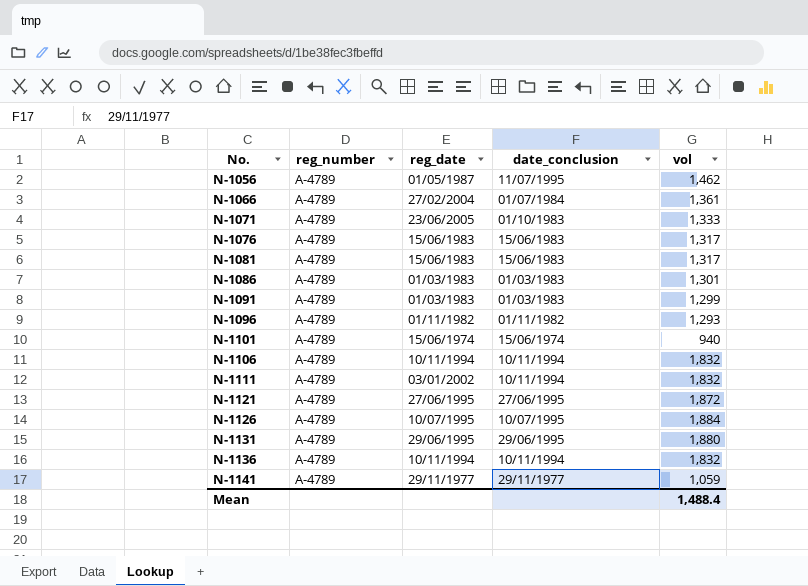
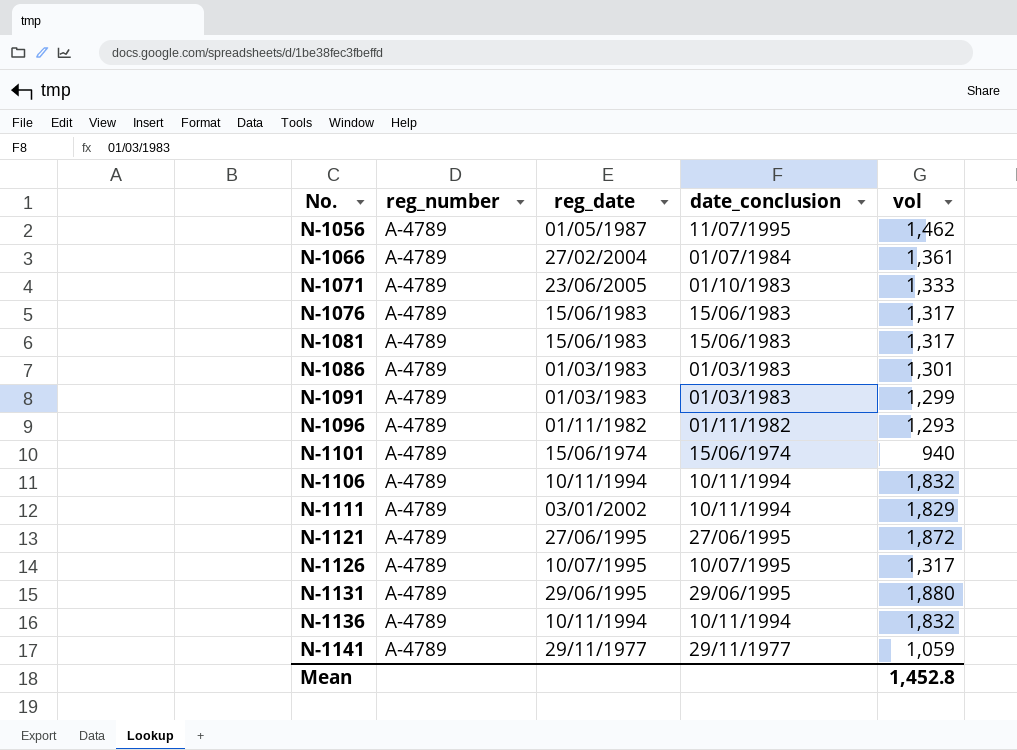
N-1111 | vol: 1,832 -> 1,829
N-1126 | vol: 1,884 -> 1,317
Mean | vol: 1,488.4 -> 1,452.8

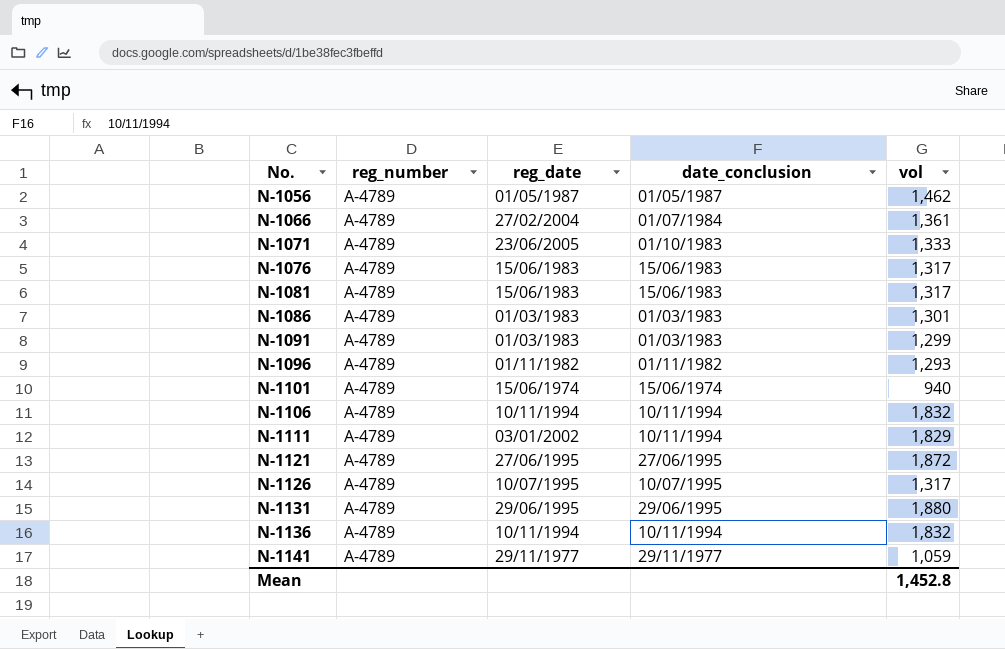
N-1056 | date_conclusion: 11/07/1995 -> 01/05/1987

